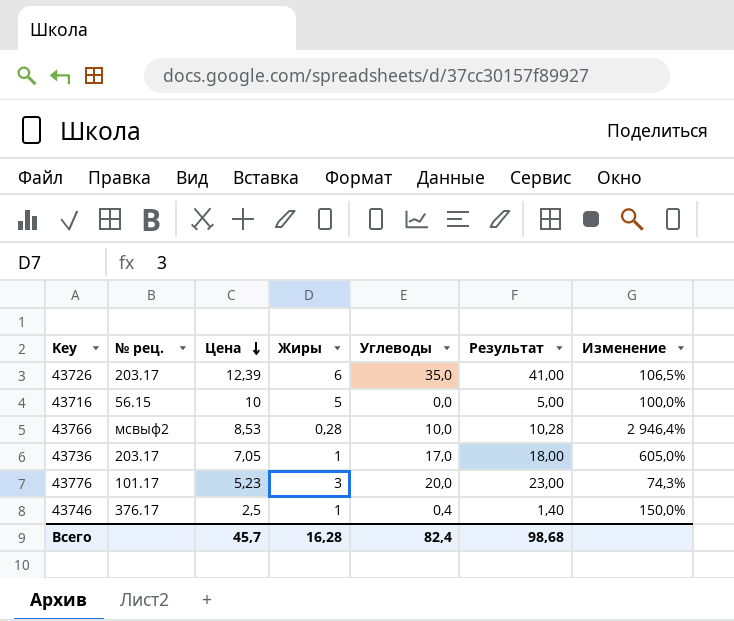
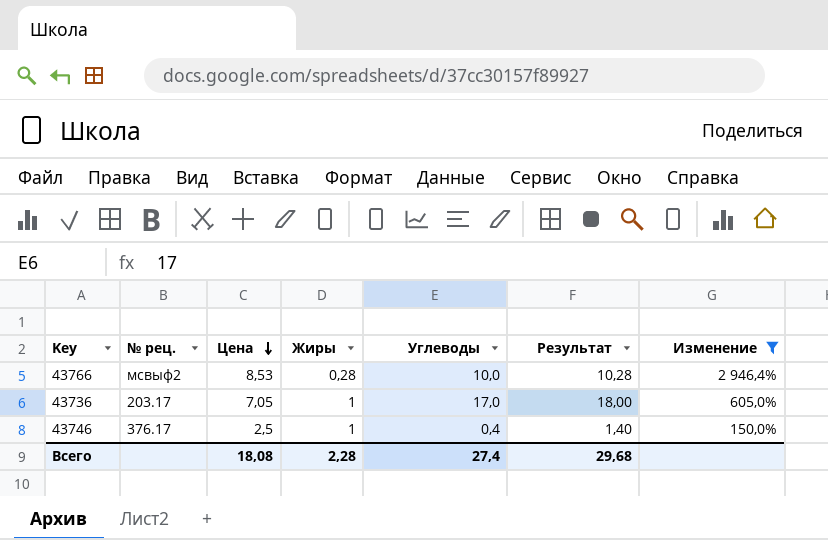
filter: none -> Изменение >= 150,0%
Всего | Цена: 45,7 -> 18,08
Всего | Жиры: 16,28 -> 2,28
Всего | Углеводы: 82,4 -> 27,4
Всего | Результат: 98,68 -> 29,68

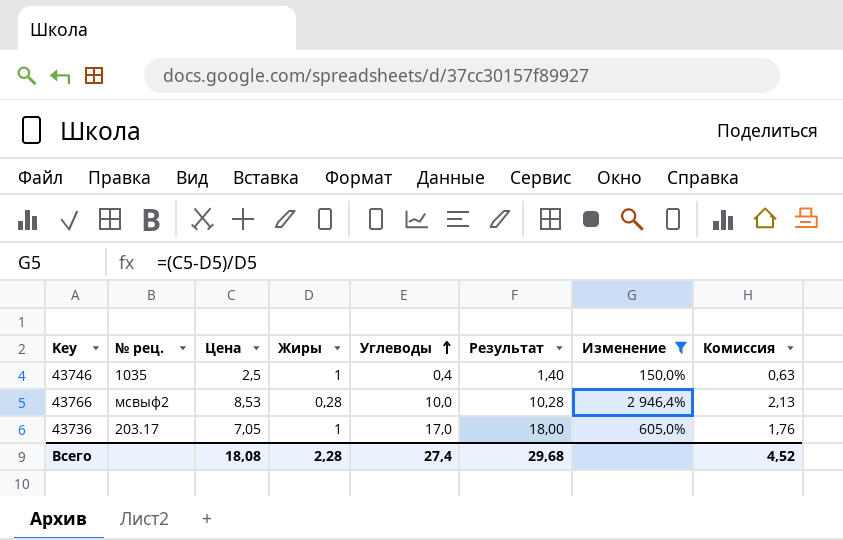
row order: Цена descending -> Углеводы ascending
column Комиссия | formula: none -> [Цена] * 0,25
43746 | № рец.: 376.17 -> 1035

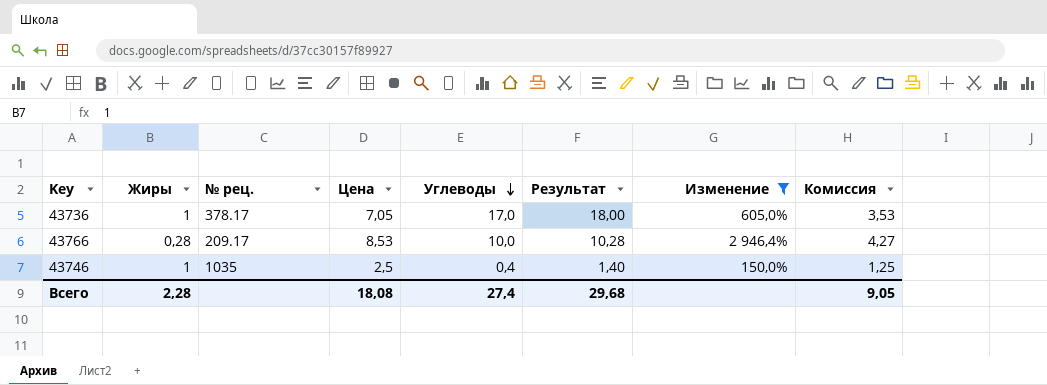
row order: Углеводы ascending -> Углеводы descending
column Жиры | position: 4 -> 2
column Комиссия | formula: [Цена] * 0,25 -> [Цена] * 0,5
43736 | № рец.: 203.17 -> 378.17
43766 | № рец.: мсвыф2 -> 209.17
Всего | Комиссия: 4,52 -> 9,05

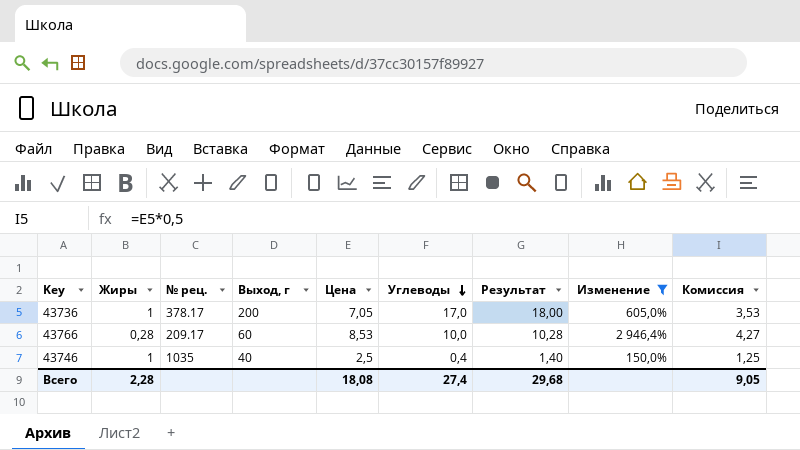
column Выход, г | position: none -> 4

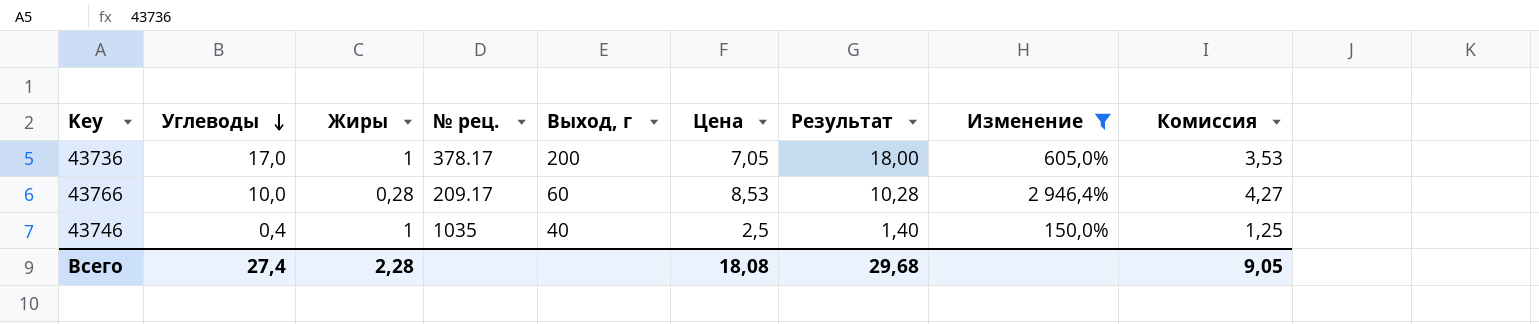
column Углеводы | position: 6 -> 2

